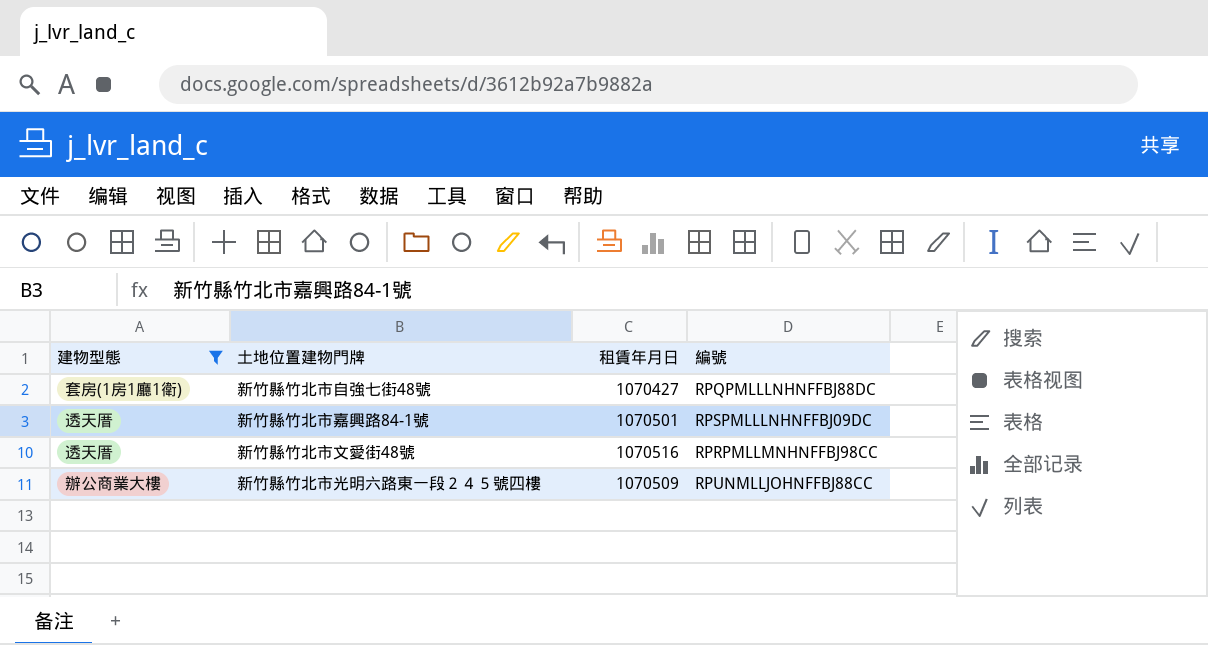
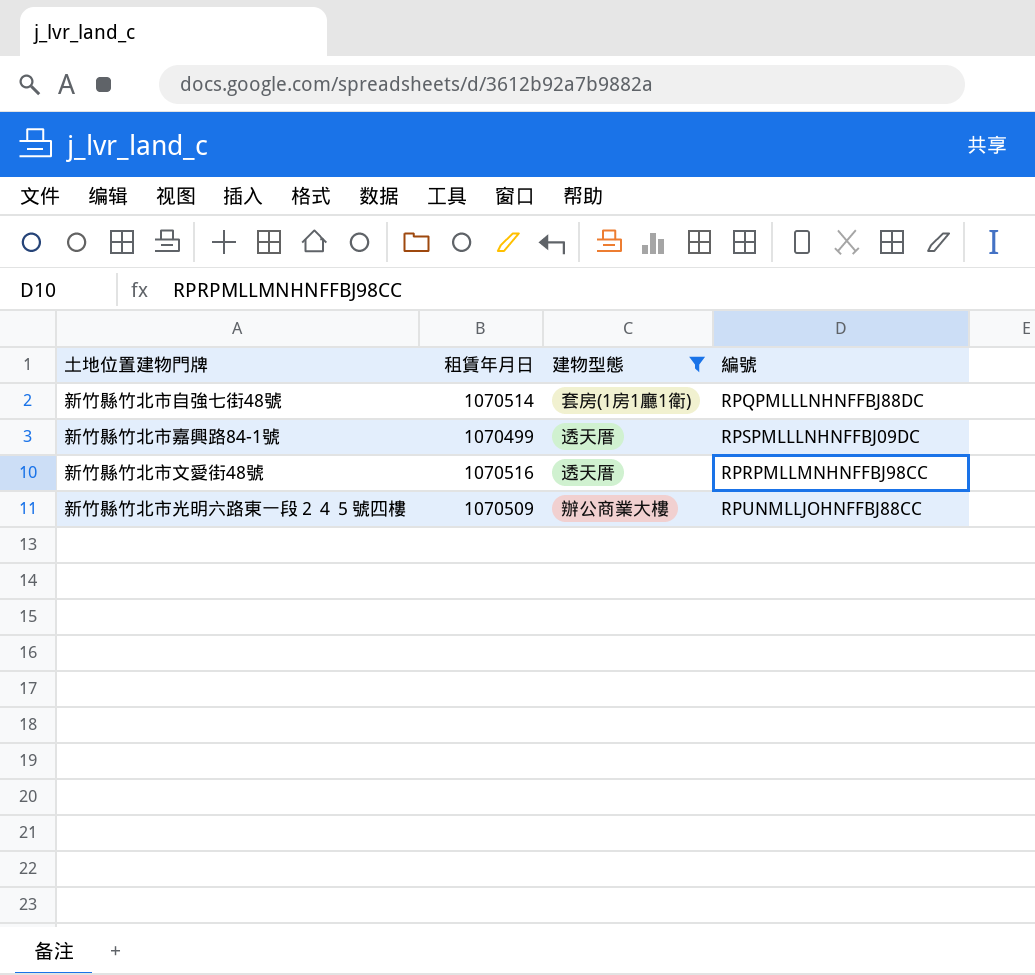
column 建物型態 | position: 1 -> 3
新竹縣竹北市自強七街48號 | 租賃年月日: 1070427 -> 1070514
新竹縣竹北市嘉興路84-1號 | 租賃年月日: 1070501 -> 1070499

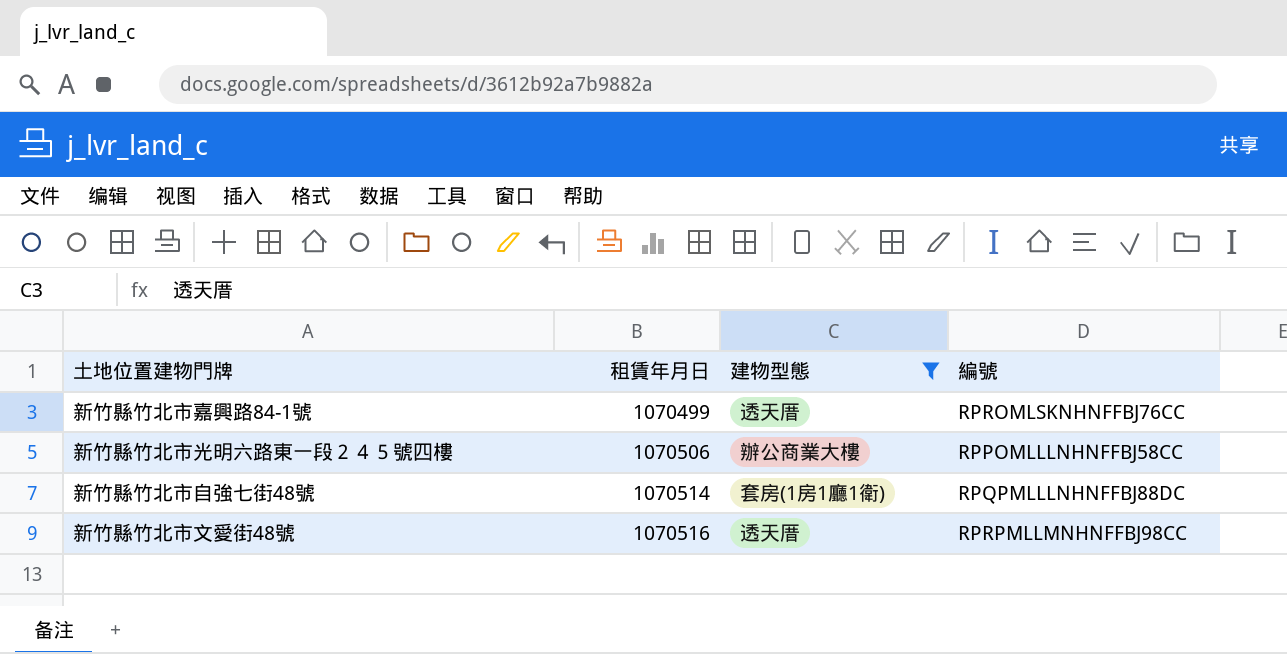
row order: none -> 租賃年月日 ascending
新竹縣竹北市嘉興路84-1號 | 編號: RPSPMLLLNHNFFBJ09DC -> RPROMLSKNHNFFBJ76CC
新竹縣竹北市光明六路東一段２４５號四樓 | 租賃年月日: 1070509 -> 1070506
新竹縣竹北市光明六路東一段２４５號四樓 | 編號: RPUNMLLJOHNFFBJ88CC -> RPPOMLLLNHNFFBJ58CC

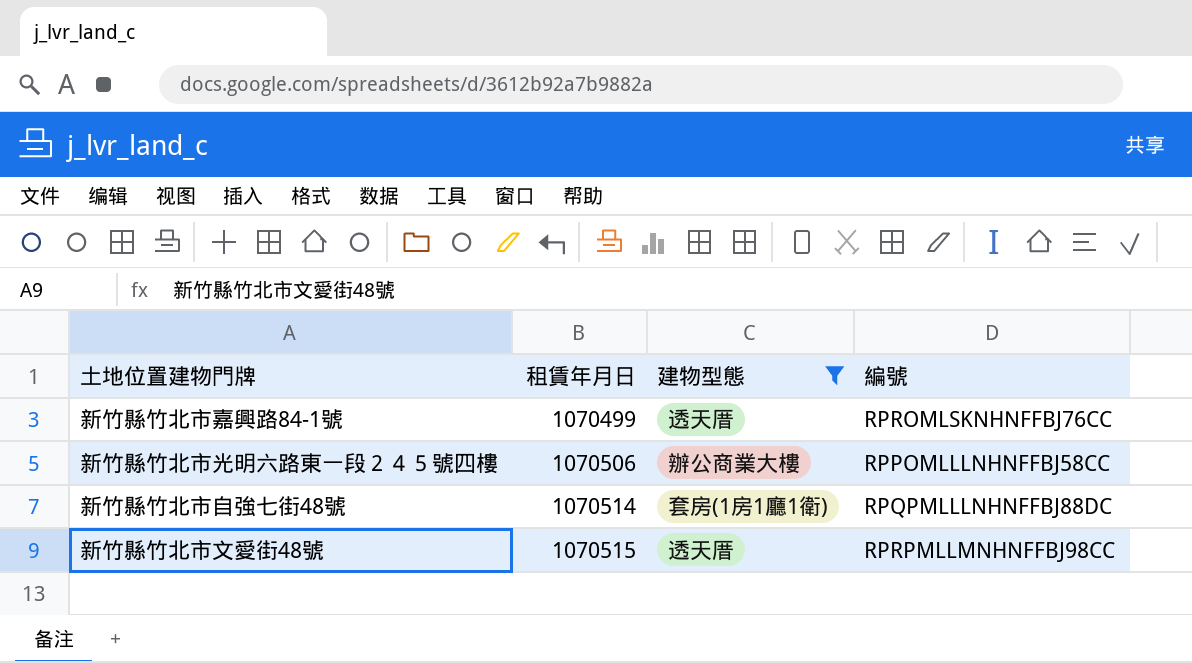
新竹縣竹北市文愛街48號 | 租賃年月日: 1070516 -> 1070515

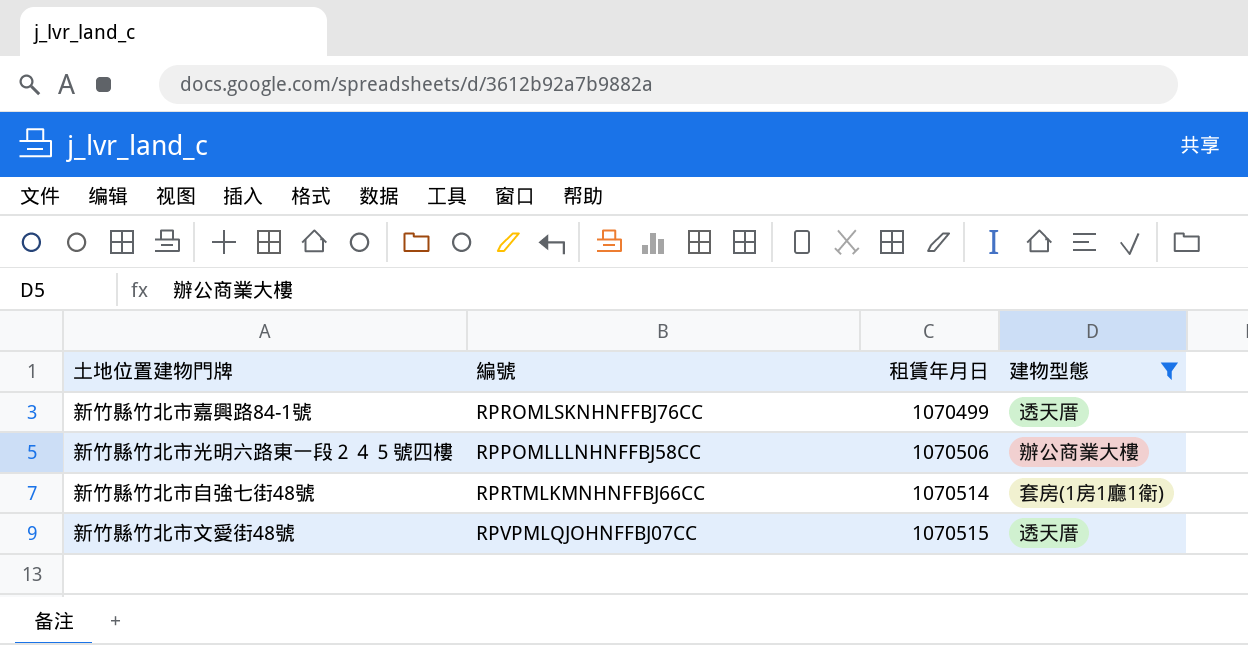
column 編號 | position: 4 -> 2
新竹縣竹北市自強七街48號 | 編號: RPQPMLLLNHNFFBJ88DC -> RPRTMLKMNHNFFBJ66CC
新竹縣竹北市文愛街48號 | 編號: RPRPMLLMNHNFFBJ98CC -> RPVPMLQJOHNFFBJ07CC

